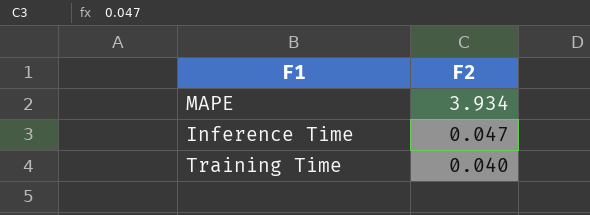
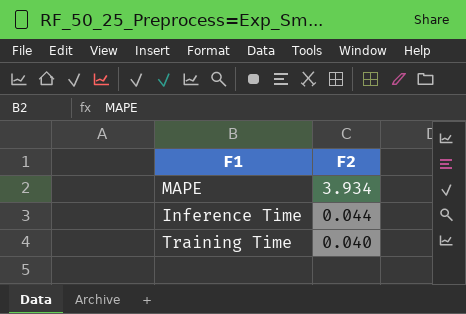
Inference Time | F2: 0.047 -> 0.044

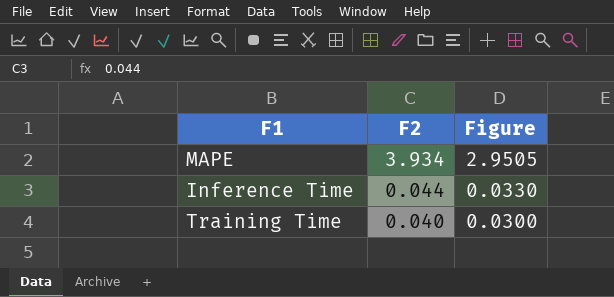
column Figure | formula: none -> [F2] * 0.75

